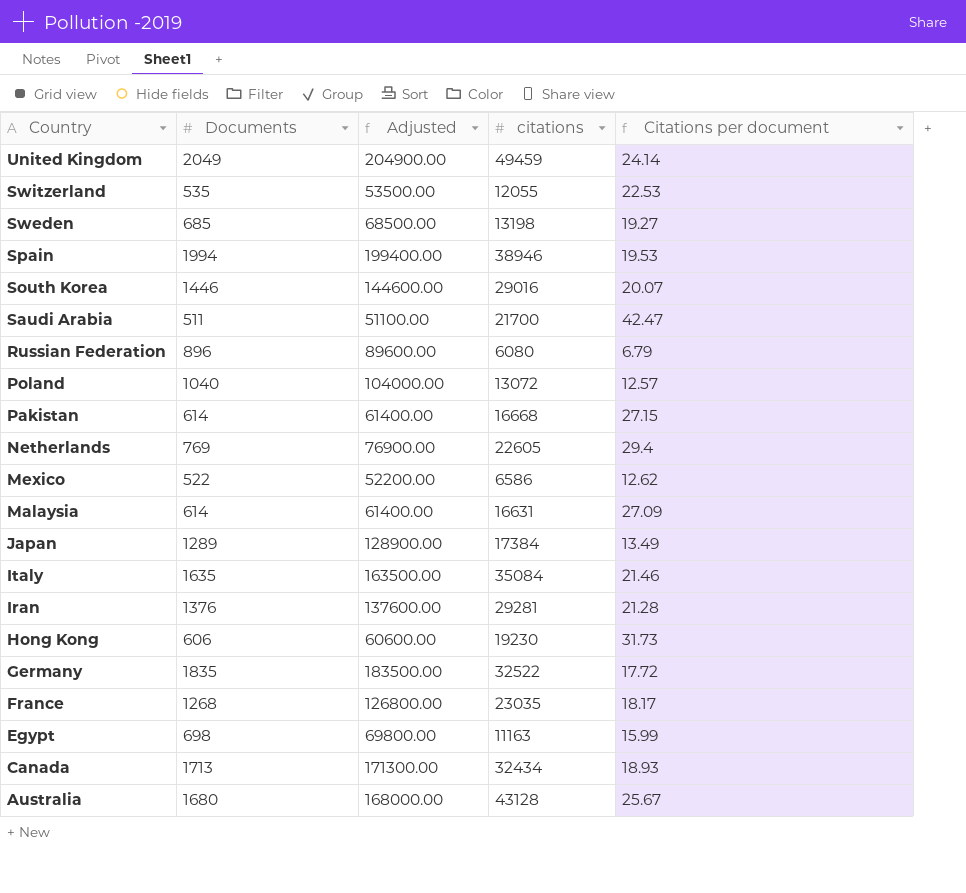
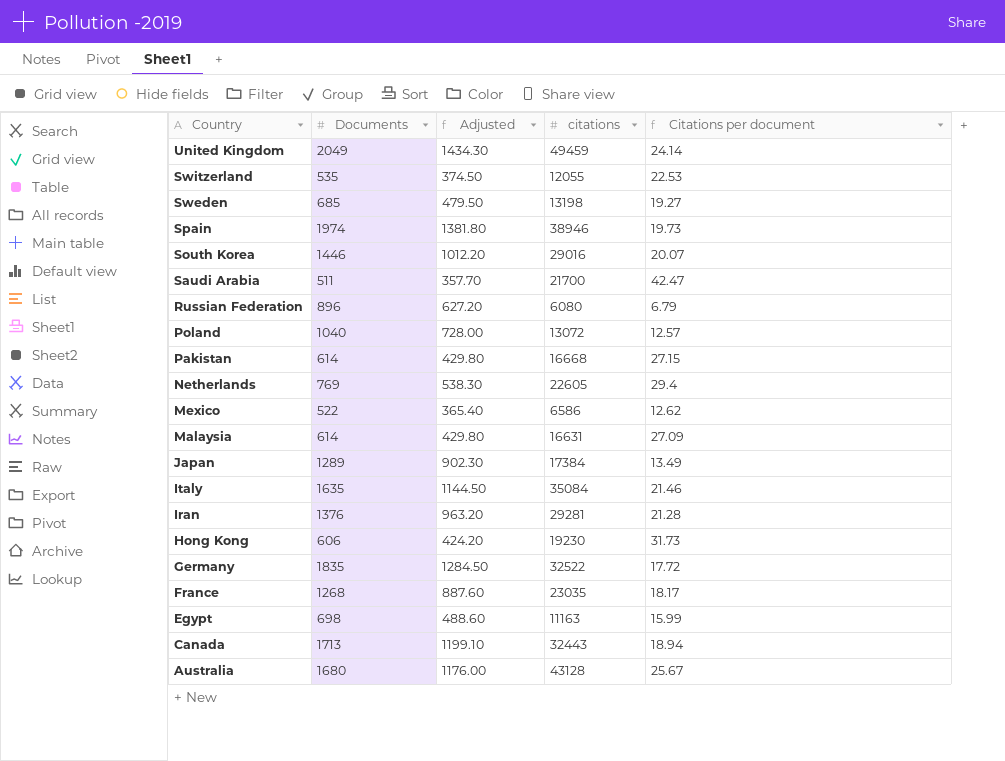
column Adjusted | formula: [Documents] * 100 -> [Documents] * 0.7
Spain | Documents: 1994 -> 1974
Spain | Citations per document: 19.53 -> 19.73
Canada | citations: 32434 -> 32443
Canada | Citations per document: 18.93 -> 18.94

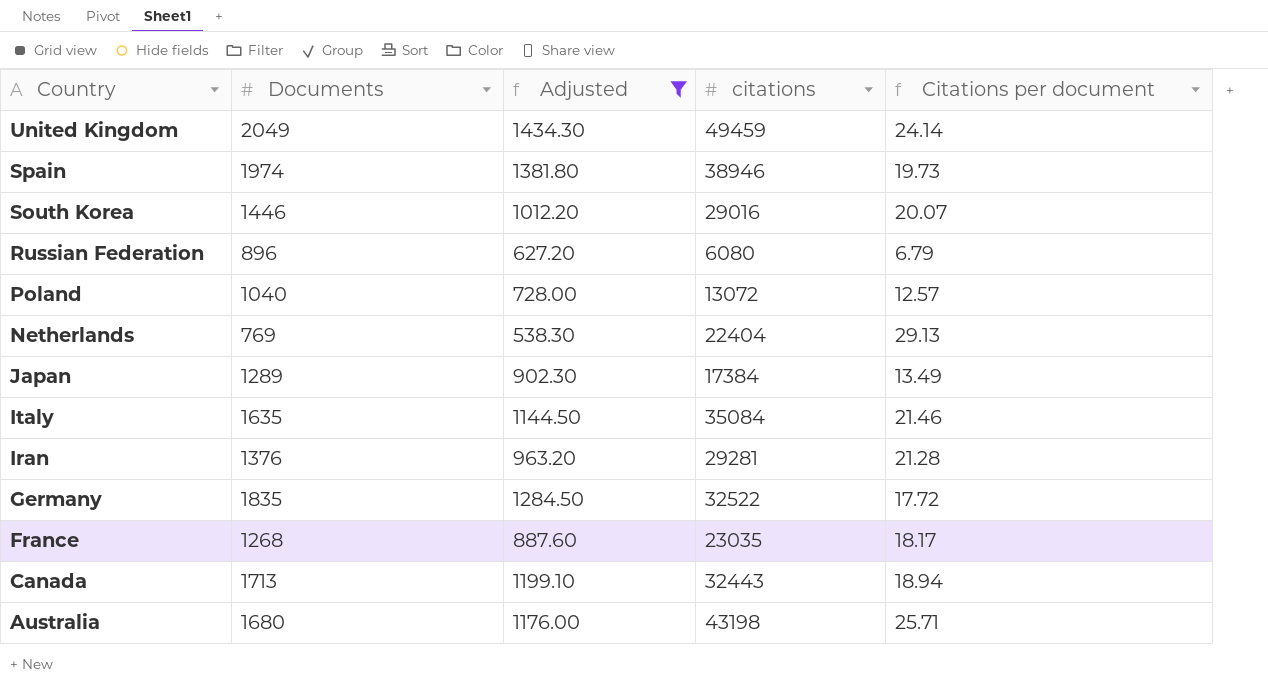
filter: none -> Adjusted >= 538.30
Netherlands | citations: 22605 -> 22404
Netherlands | Citations per document: 29.4 -> 29.13
Australia | citations: 43128 -> 43198
Australia | Citations per document: 25.67 -> 25.71

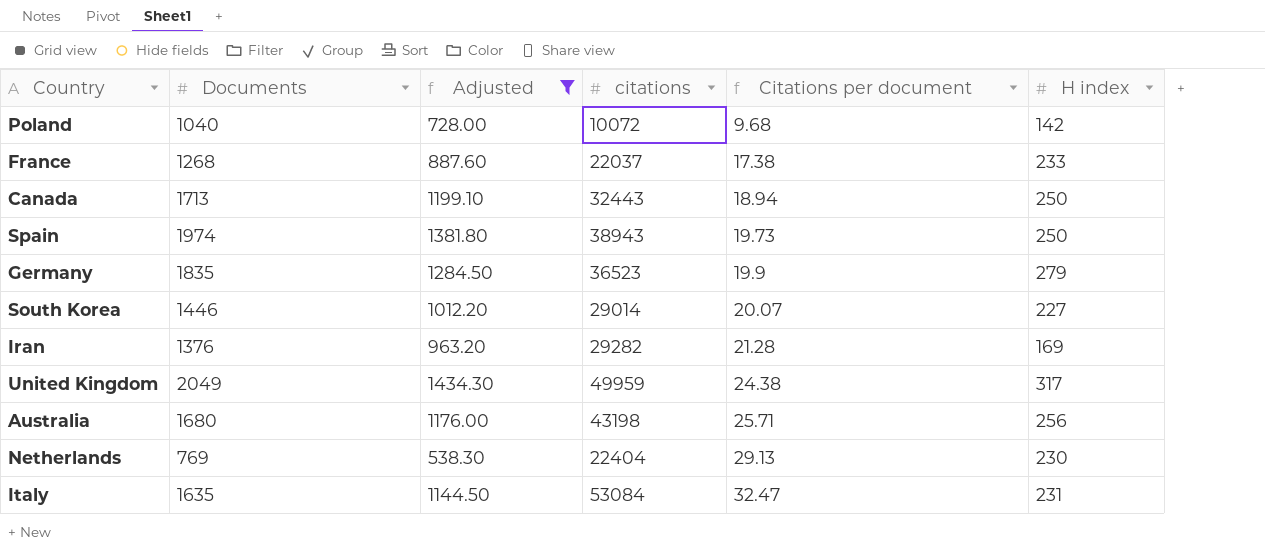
row order: Country descending -> Citations per document ascending
column H index | position: none -> 6
row Russian Federation: 896 | 627.20 | 6080 | 6.79 -> none
row Japan: 1289 | 902.30 | 17384 | 13.49 -> none
Poland | citations: 13072 -> 10072
Poland | Citations per document: 12.57 -> 9.68
France | citations: 23035 -> 22037
France | Citations per document: 18.17 -> 17.38
Spain | citations: 38946 -> 38943
Germany | citations: 32522 -> 36523
Germany | Citations per document: 17.72 -> 19.9
South Korea | citations: 29016 -> 29014
Iran | citations: 29281 -> 29282
United Kingdom | citations: 49459 -> 49959
United Kingdom | Citations per document: 24.14 -> 24.38
Italy | citations: 35084 -> 53084
Italy | Citations per document: 21.46 -> 32.47

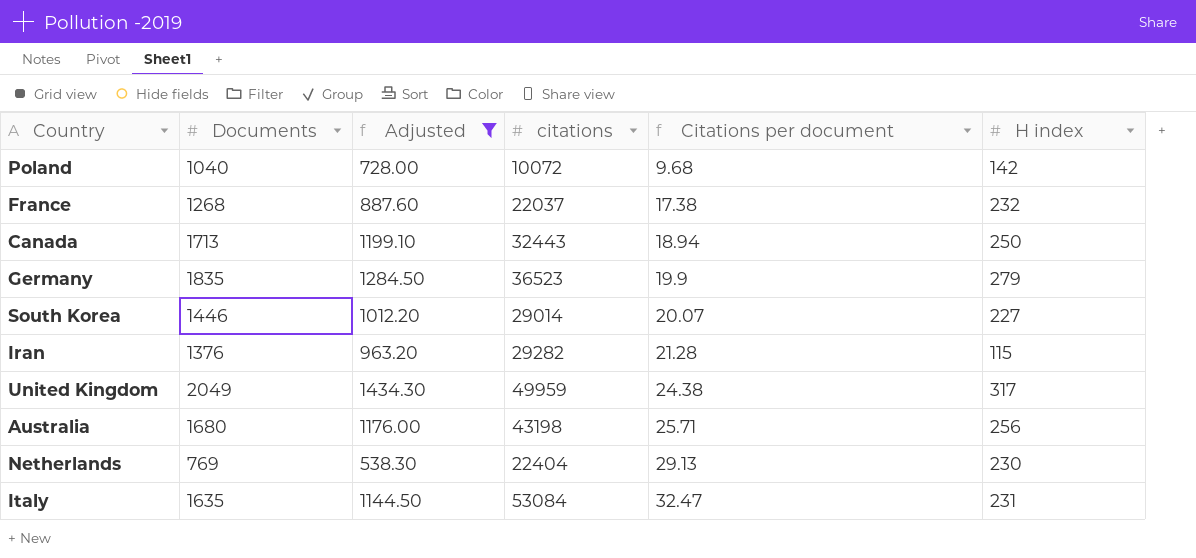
row Spain: 1974 | 1381.80 | 38943 | 19.73 | 250 -> none
France | H index: 233 -> 232
Iran | H index: 169 -> 115

